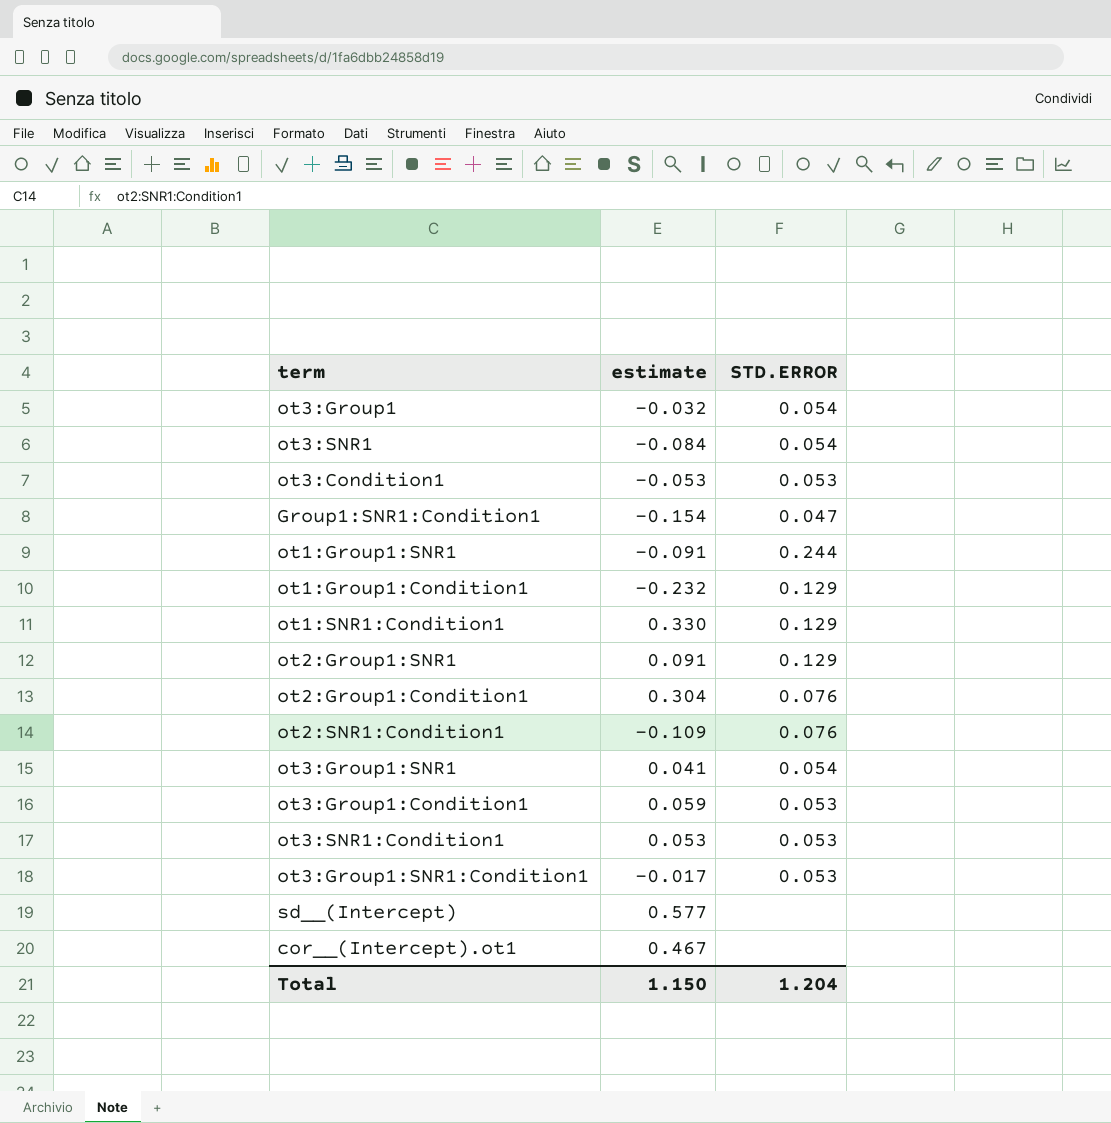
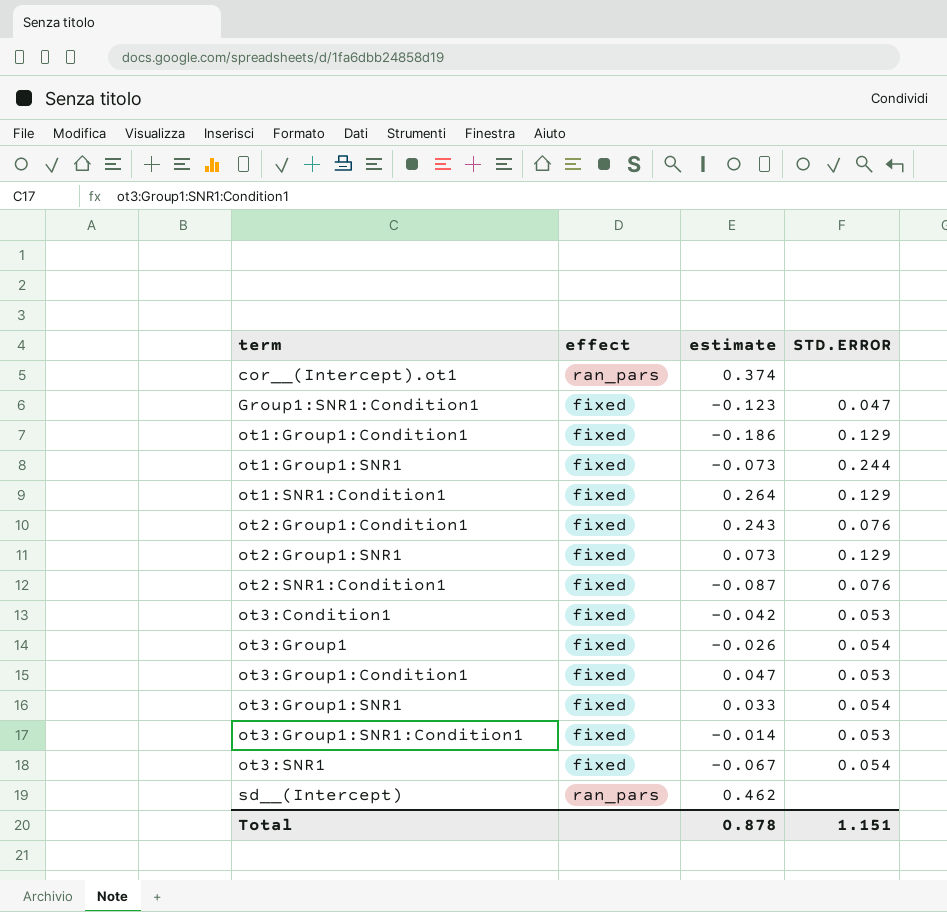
row order: none -> term ascending
column effect | position: none -> 2
row ot3:SNR1:Condition1: 0.053 | 0.053 -> none
cor__(Intercept).ot1 | estimate: 0.467 -> 0.374
Group1:SNR1:Condition1 | estimate: -0.154 -> -0.123
ot1:Group1:Condition1 | estimate: -0.232 -> -0.186
ot1:Group1:SNR1 | estimate: -0.091 -> -0.073
ot1:SNR1:Condition1 | estimate: 0.330 -> 0.264
ot2:Group1:Condition1 | estimate: 0.304 -> 0.243
ot2:Group1:SNR1 | estimate: 0.091 -> 0.073
ot2:SNR1:Condition1 | estimate: -0.109 -> -0.087
ot3:Condition1 | estimate: -0.053 -> -0.042
ot3:Group1 | estimate: -0.032 -> -0.026
ot3:Group1:Condition1 | estimate: 0.059 -> 0.047
ot3:Group1:SNR1 | estimate: 0.041 -> 0.033
ot3:Group1:SNR1:Condition1 | estimate: -0.017 -> -0.014
ot3:SNR1 | estimate: -0.084 -> -0.067
sd__(Intercept) | estimate: 0.577 -> 0.462
Total | estimate: 1.150 -> 0.878
Total | STD.ERROR: 1.204 -> 1.151

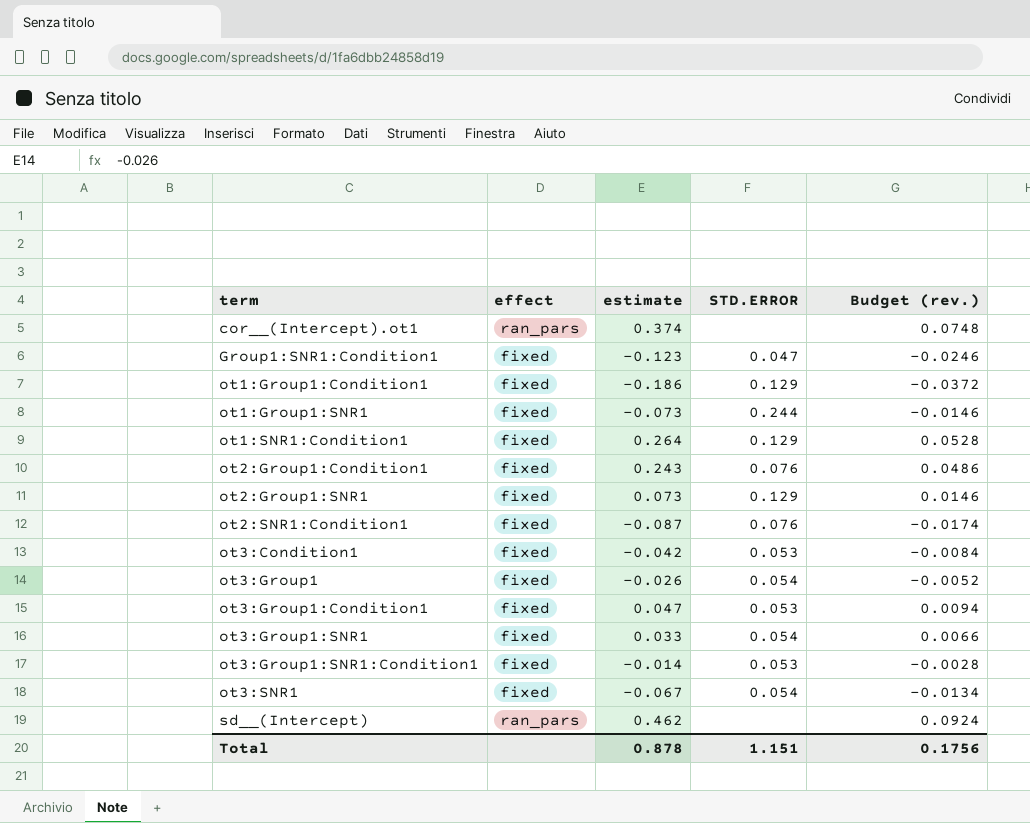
column Budget (rev.) | formula: none -> [estimate] * 0.2

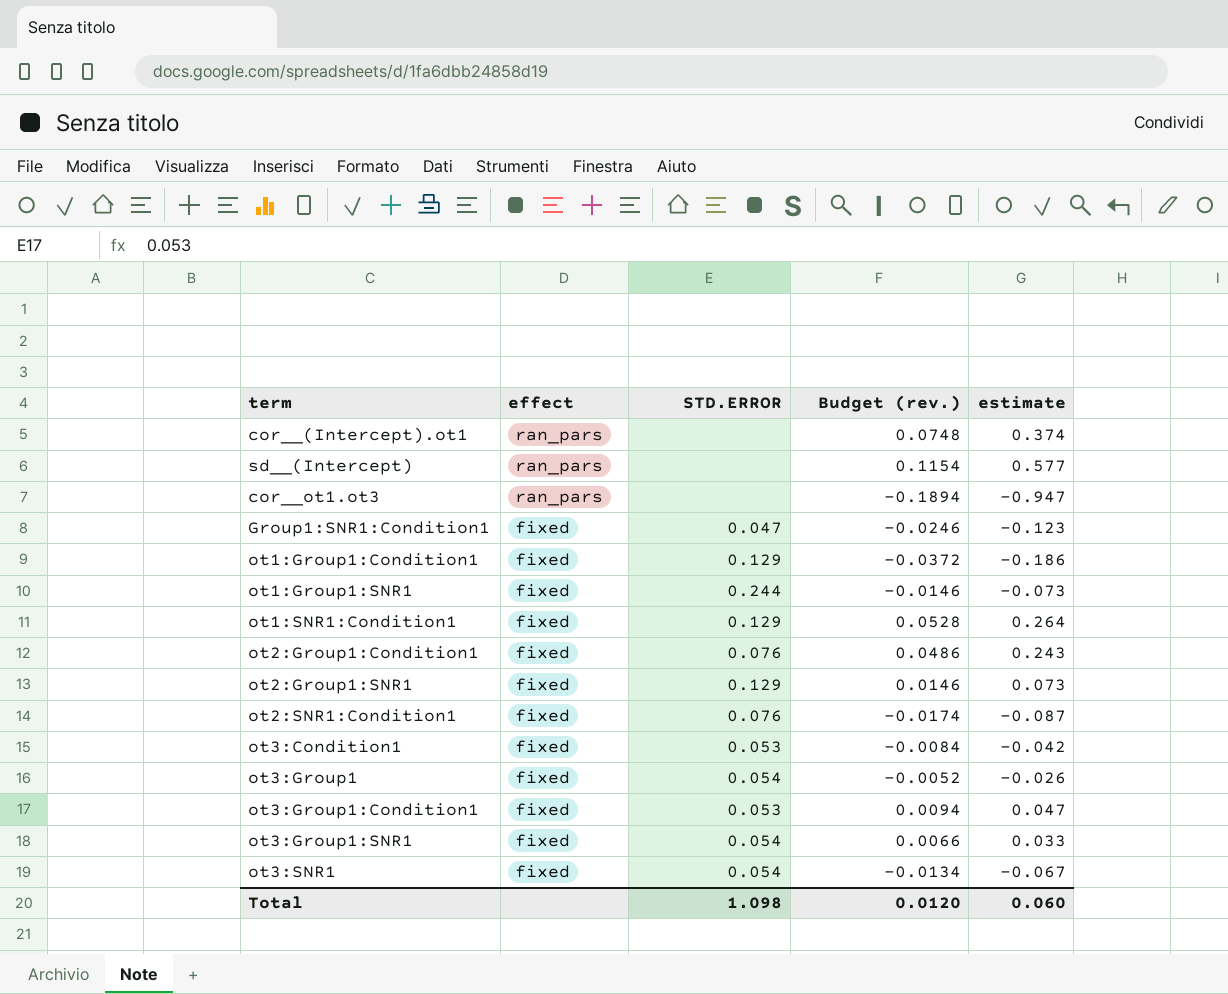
row order: term ascending -> effect descending
column estimate | position: 3 -> 5
row ot3:Group1:SNR1:Condition1: fixed | -0.014 | 0.053 | -0.0028 -> none
sd__(Intercept) | Budget (rev.): 0.0924 -> 0.1154
sd__(Intercept) | estimate: 0.462 -> 0.577
row cor__ot1.ot3: none -> ran_pars | none | -0.1894 | -0.947
Total | STD.ERROR: 1.151 -> 1.098
Total | Budget (rev.): 0.1756 -> 0.0120
Total | estimate: 0.878 -> 0.060

